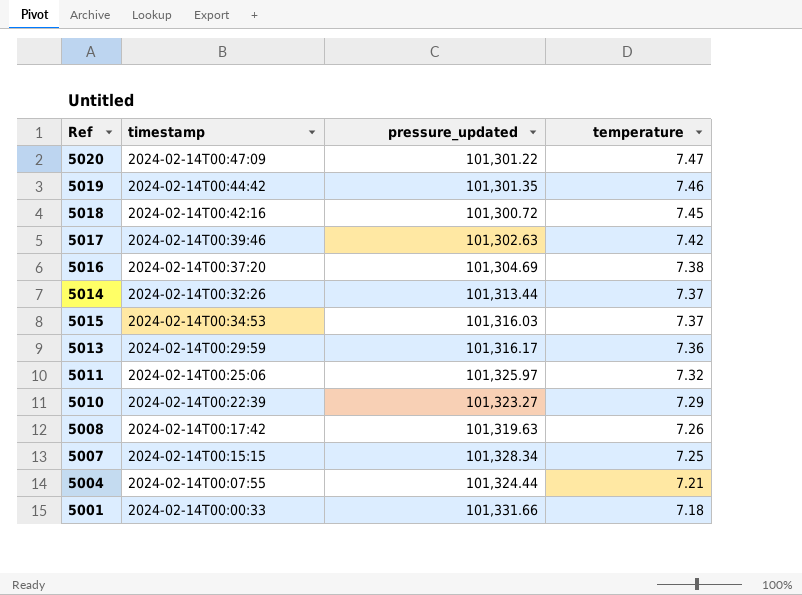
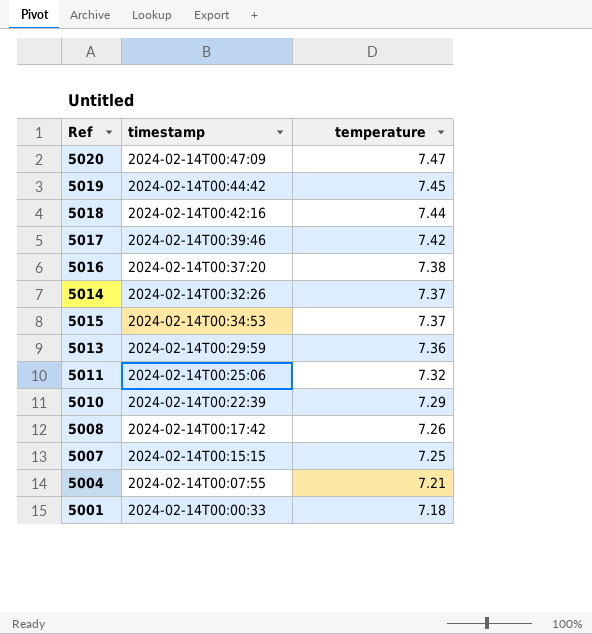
column pressure_updated | position: 3 -> none
5019 | temperature: 7.46 -> 7.45
5018 | temperature: 7.45 -> 7.44

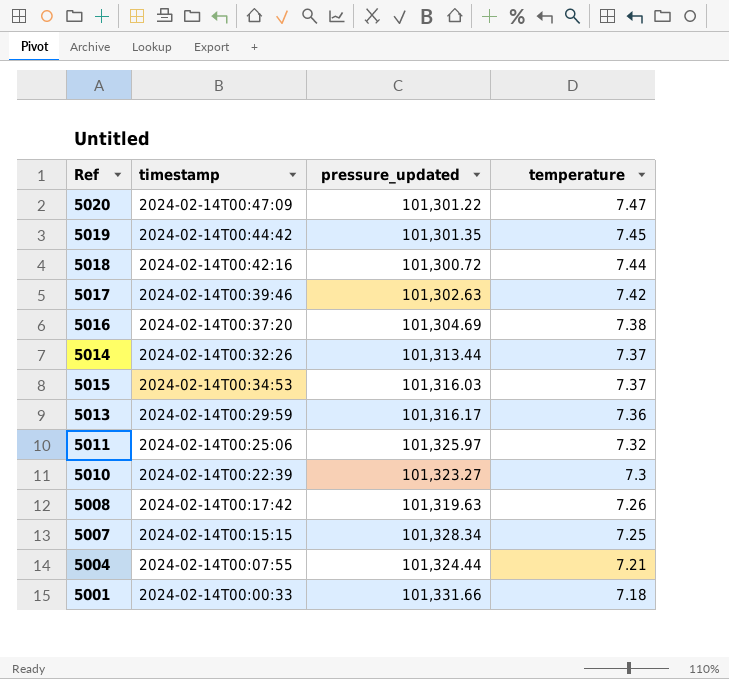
column pressure_updated | position: none -> 3
5010 | temperature: 7.29 -> 7.3

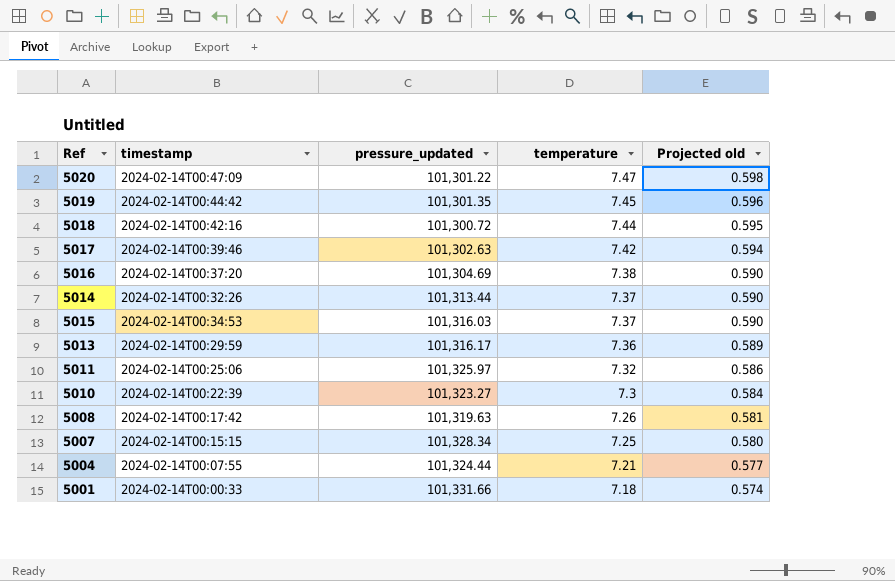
column Projected old | formula: none -> [temperature] * 0.08

